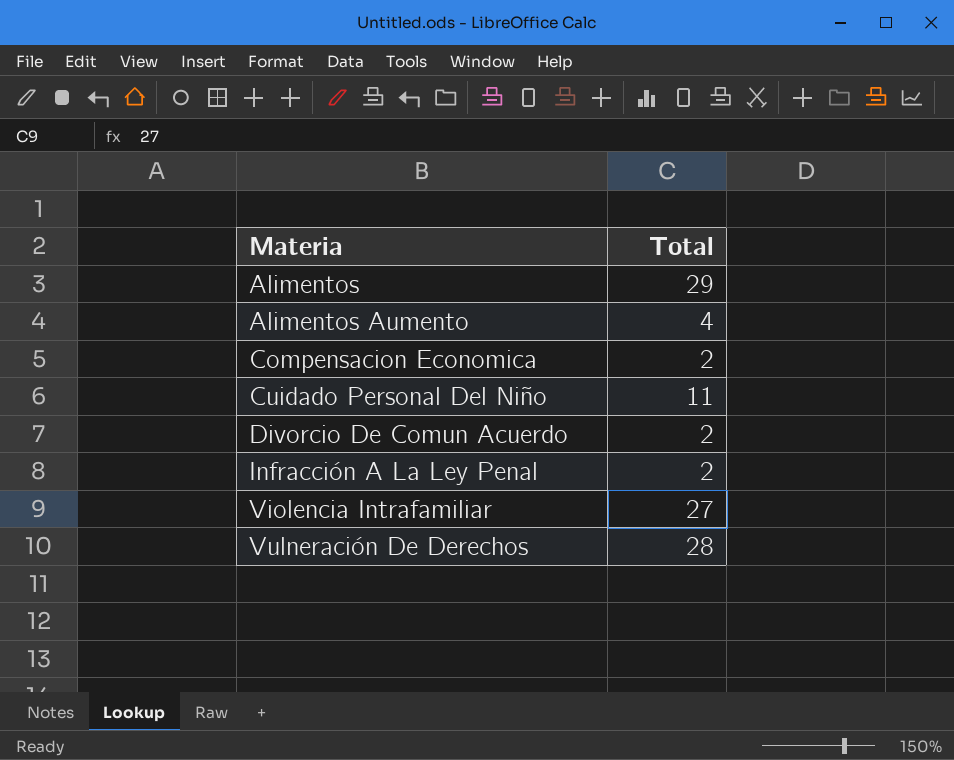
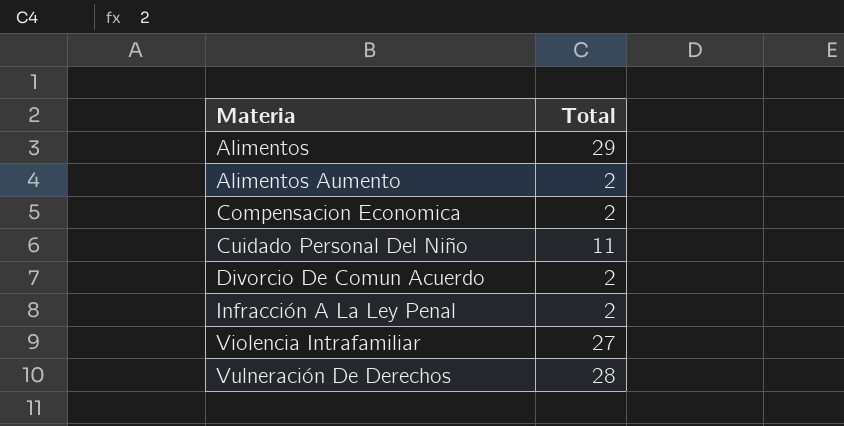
Alimentos Aumento | Total: 4 -> 2

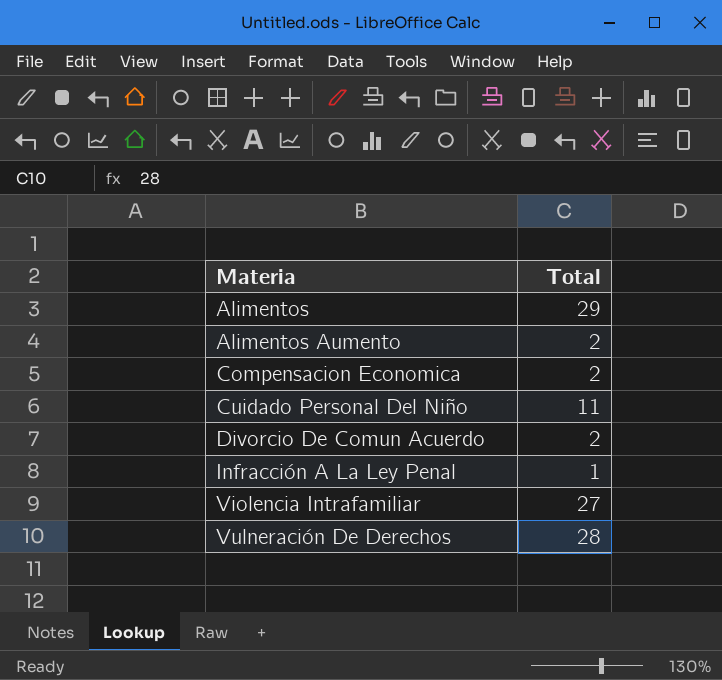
Infracción A La Ley Penal | Total: 2 -> 1

